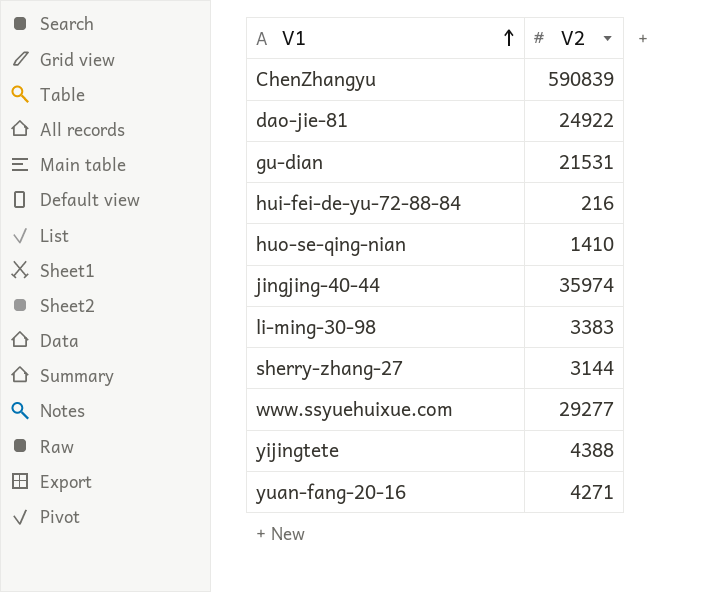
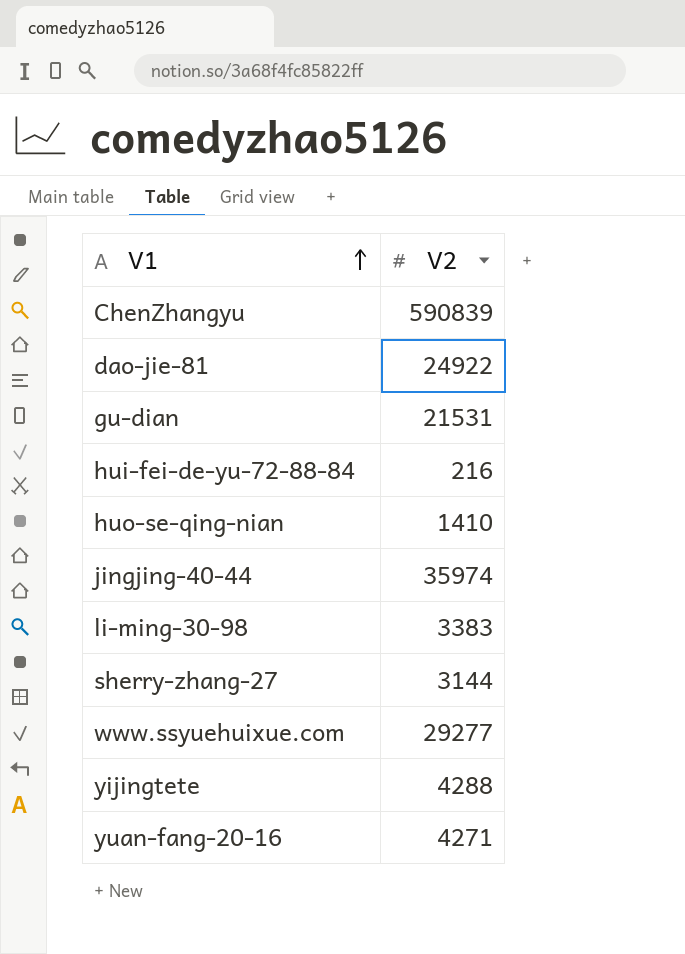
yijingtete | V2: 4388 -> 4288

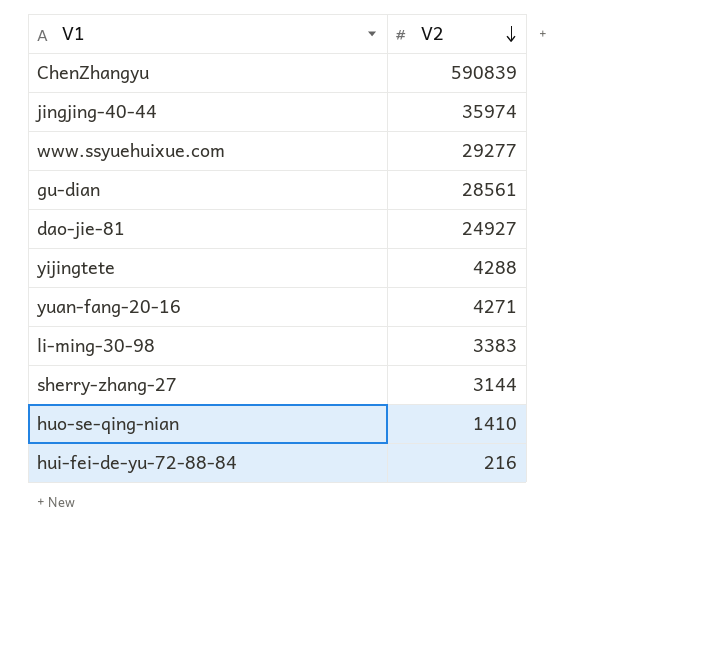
row order: V1 ascending -> V2 descending
gu-dian | V2: 21531 -> 28561
dao-jie-81 | V2: 24922 -> 24927

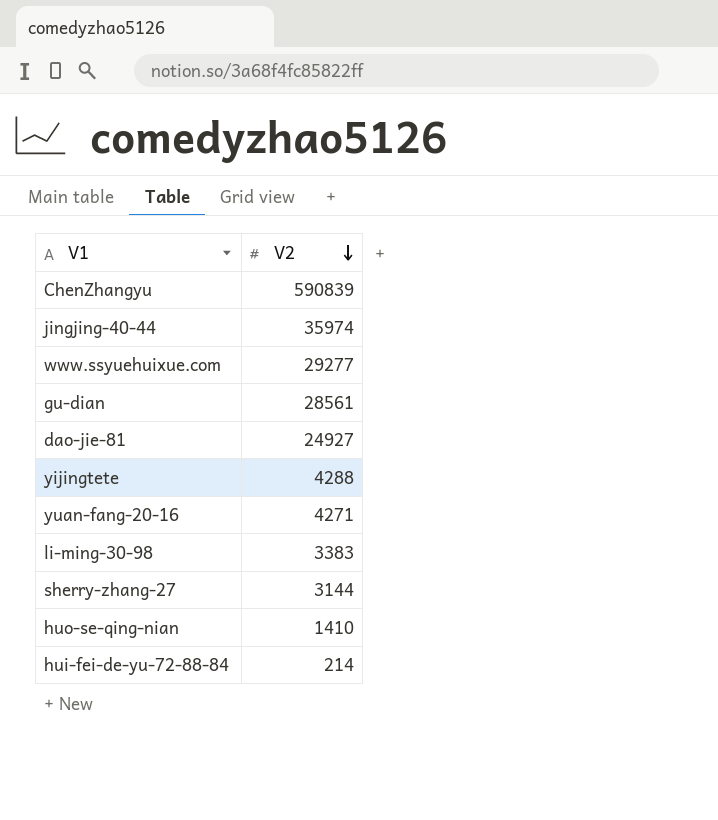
hui-fei-de-yu-72-88-84 | V2: 216 -> 214

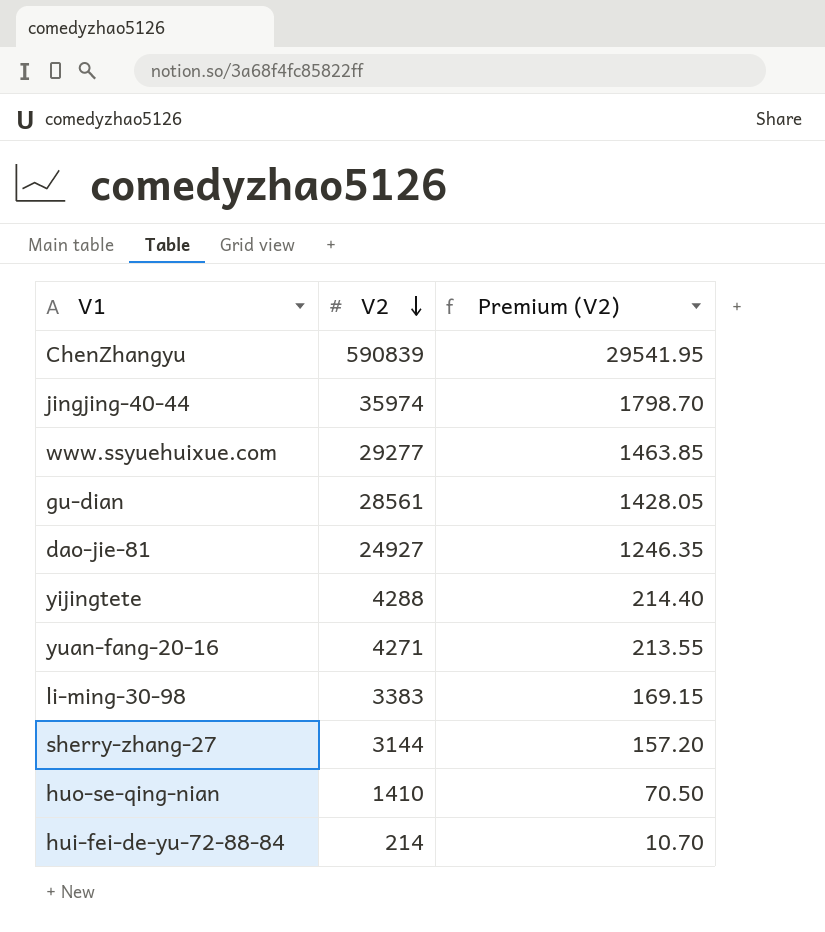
column Premium (V2) | formula: none -> [V2] * 0.05

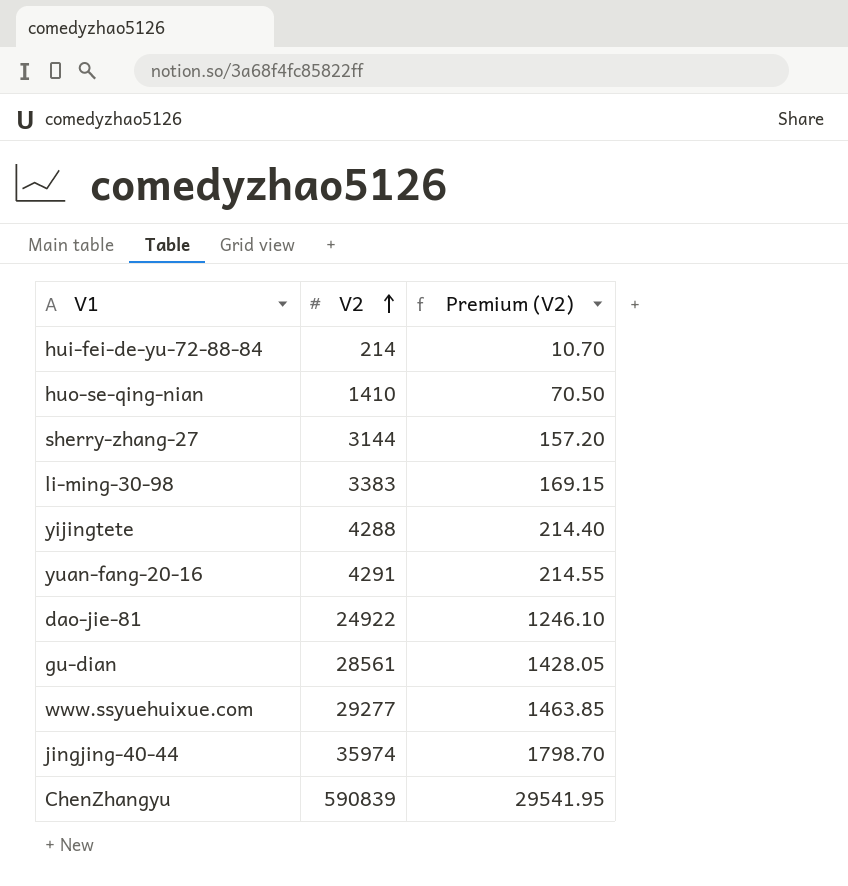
row order: V2 descending -> V2 ascending
yuan-fang-20-16 | V2: 4271 -> 4291
yuan-fang-20-16 | Premium (V2): 213.55 -> 214.55
dao-jie-81 | V2: 24927 -> 24922
dao-jie-81 | Premium (V2): 1246.35 -> 1246.10

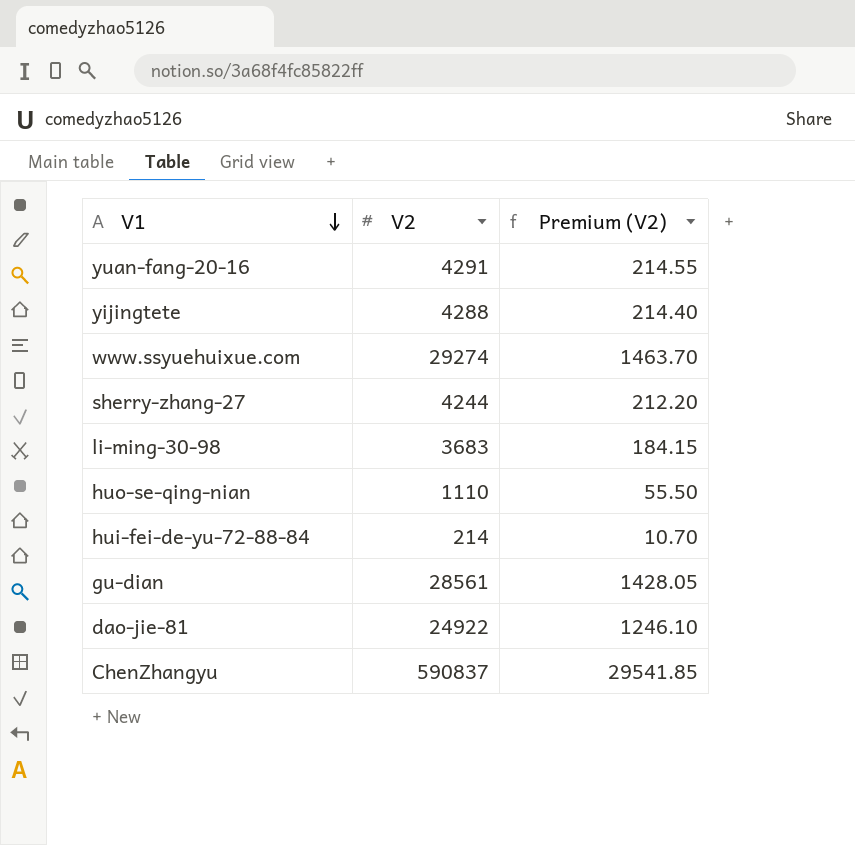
row order: V2 ascending -> V1 descending
row jingjing-40-44: 35974 | 1798.70 -> none
www.ssyuehuixue.com | V2: 29277 -> 29274
www.ssyuehuixue.com | Premium (V2): 1463.85 -> 1463.70
sherry-zhang-27 | V2: 3144 -> 4244
sherry-zhang-27 | Premium (V2): 157.20 -> 212.20
li-ming-30-98 | V2: 3383 -> 3683
li-ming-30-98 | Premium (V2): 169.15 -> 184.15
huo-se-qing-nian | V2: 1410 -> 1110
huo-se-qing-nian | Premium (V2): 70.50 -> 55.50
ChenZhangyu | V2: 590839 -> 590837
ChenZhangyu | Premium (V2): 29541.95 -> 29541.85

